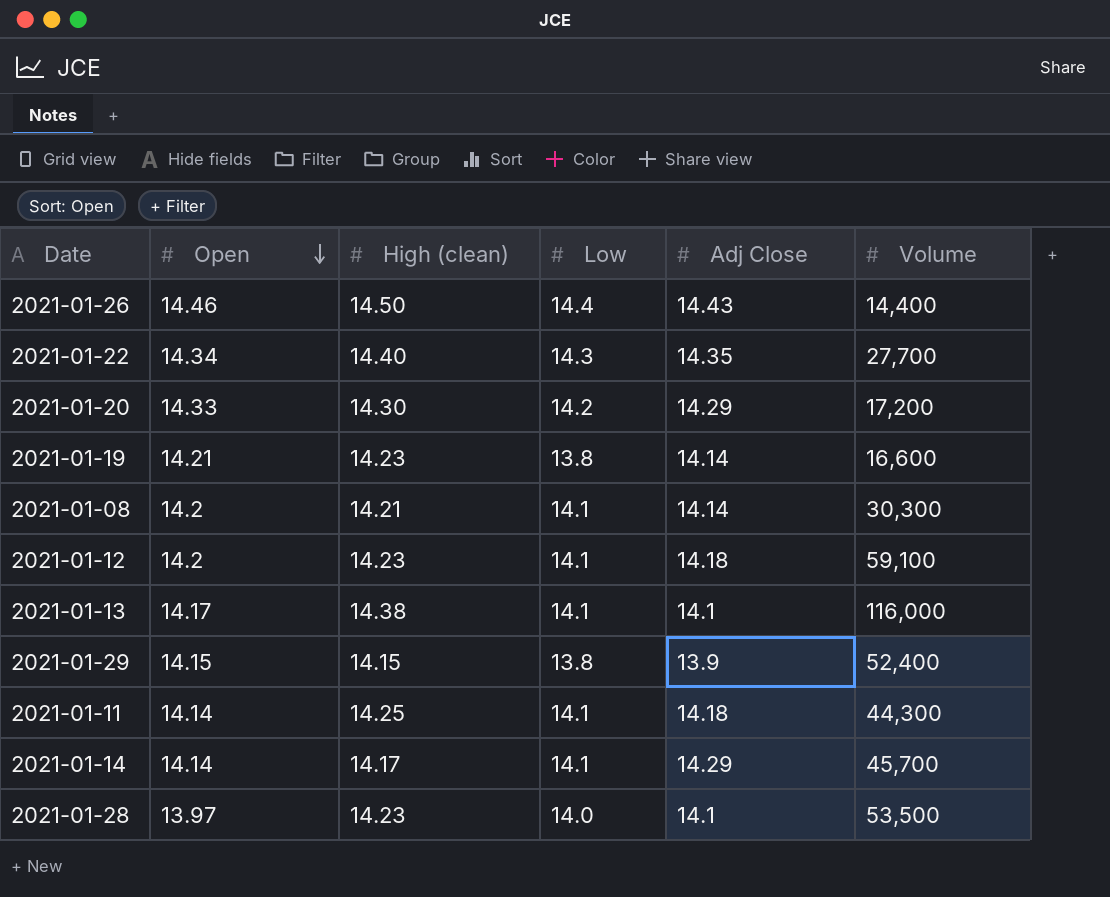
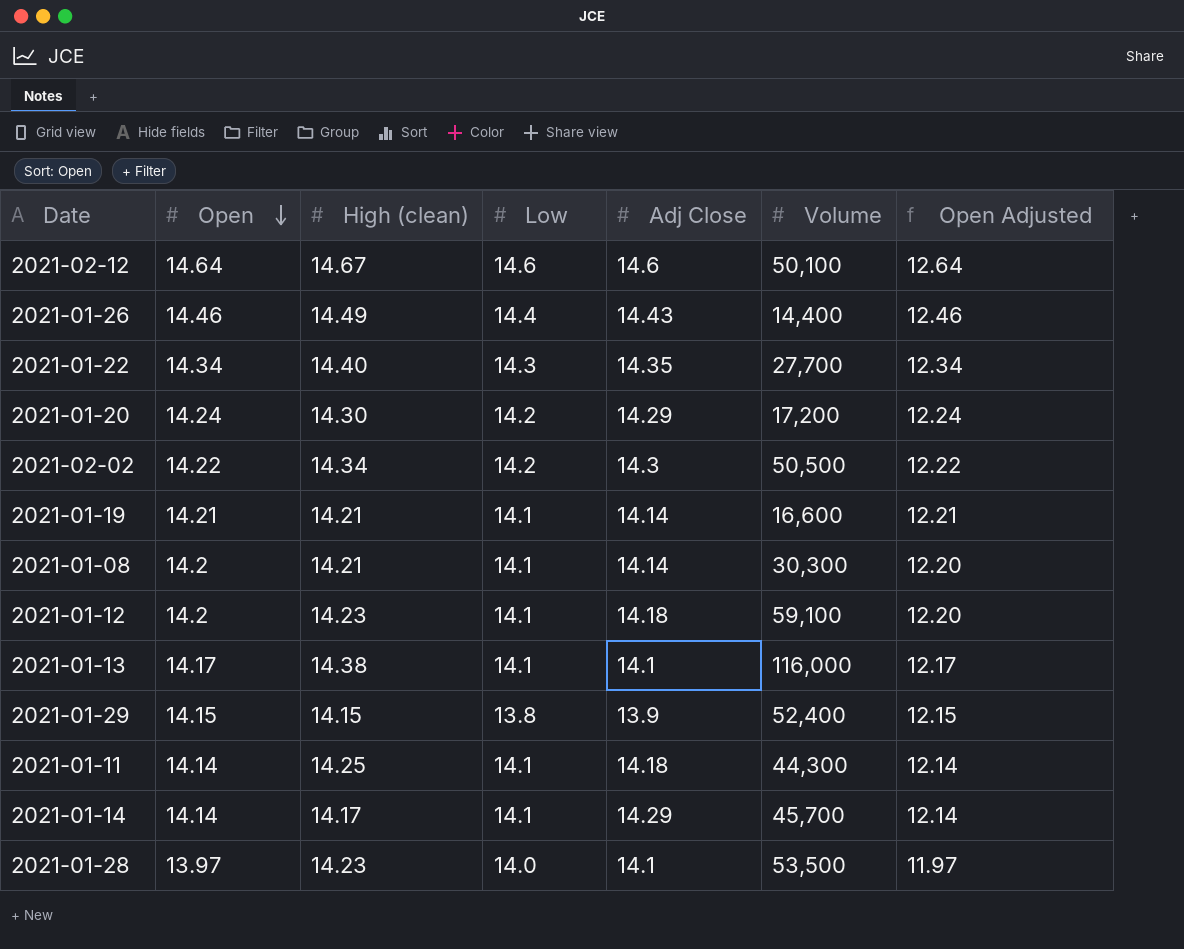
column Open Adjusted | formula: none -> [Open] - 2
row 2021-02-12: none -> 14.64 | 14.67 | 14.6 | 14.6 | 50,100 | 12.64
2021-01-26 | High (clean): 14.50 -> 14.49
2021-01-20 | Open: 14.33 -> 14.24
row 2021-02-02: none -> 14.22 | 14.34 | 14.2 | 14.3 | 50,500 | 12.22
2021-01-19 | High (clean): 14.23 -> 14.21
2021-01-19 | Low: 13.8 -> 14.1

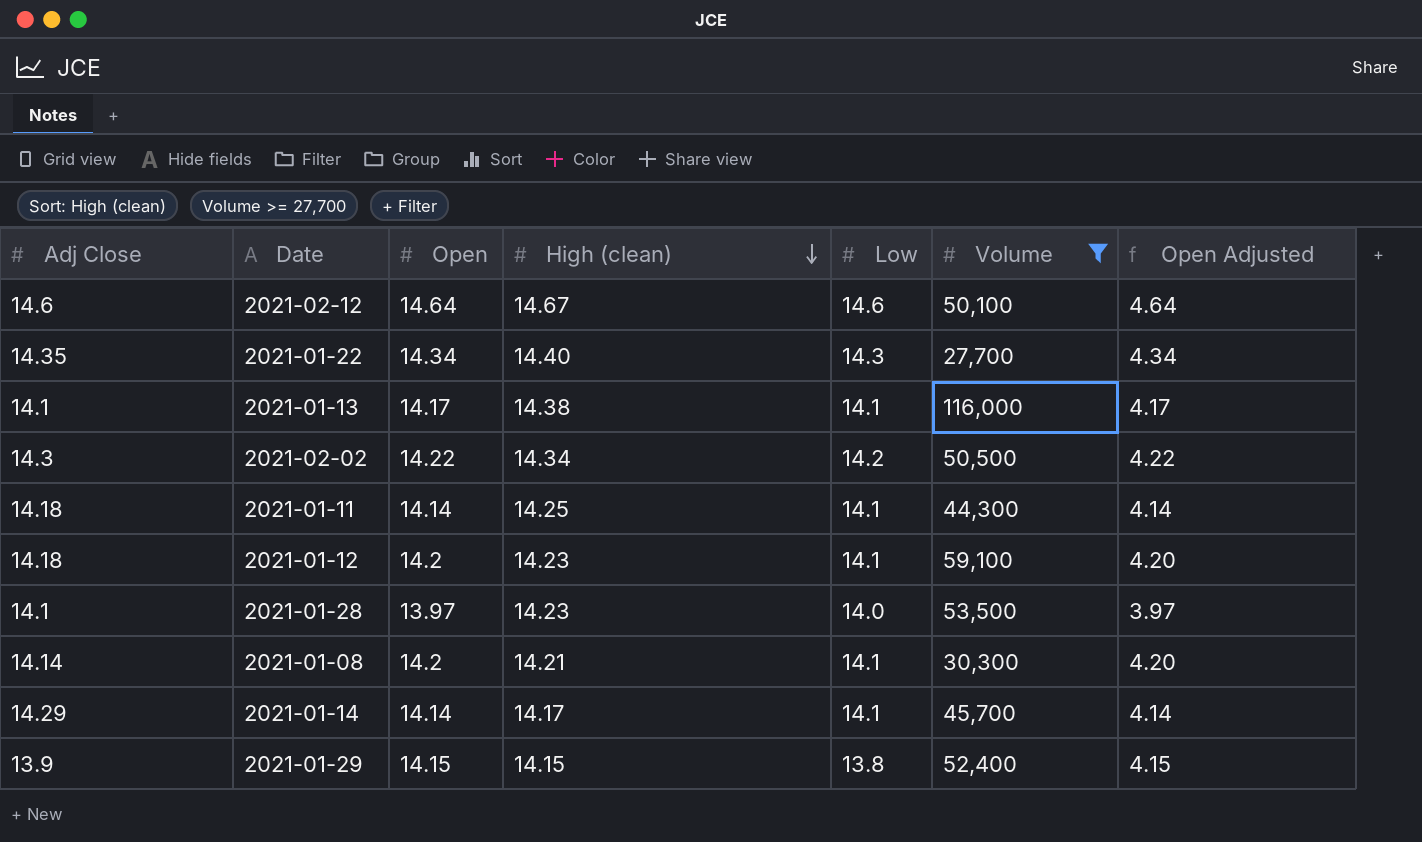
filter: none -> Volume >= 27,700
row order: Open descending -> High (clean) descending
column Adj Close | position: 5 -> 1
column Open Adjusted | formula: [Open] - 2 -> [Open] - 10

